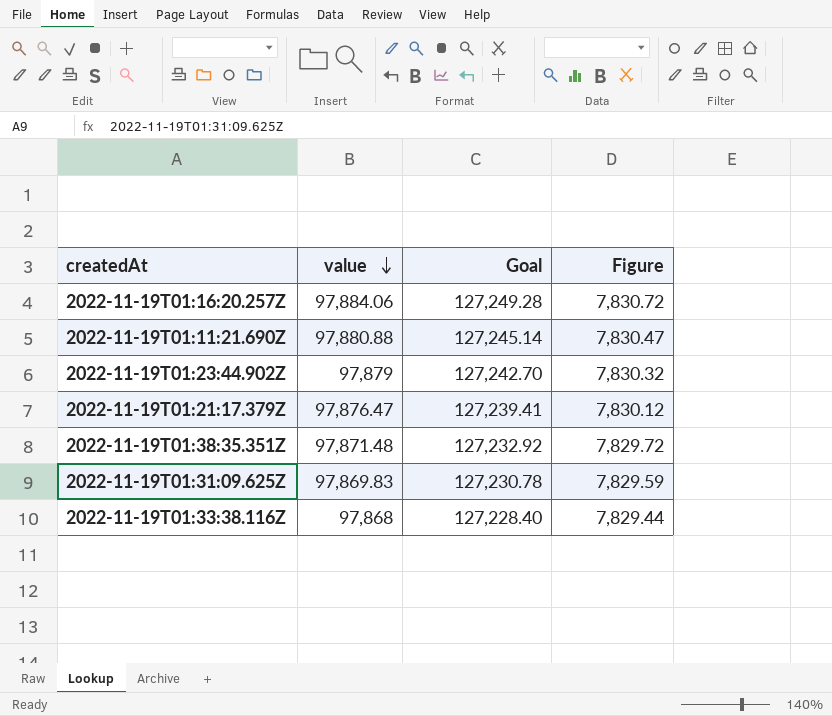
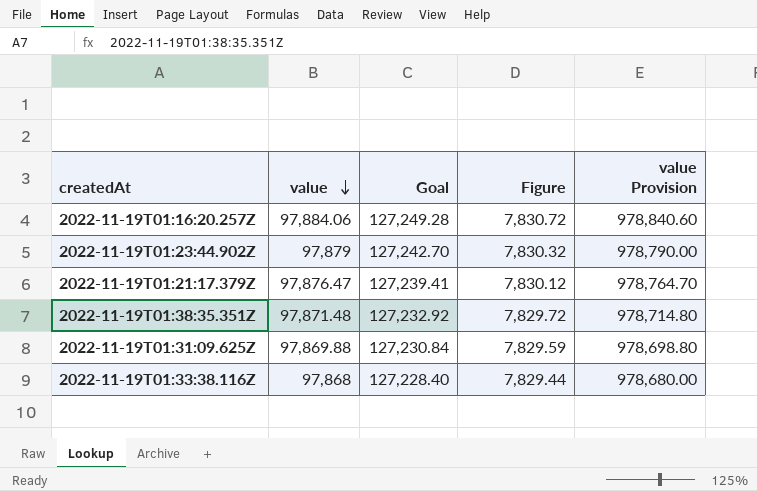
column value Provision | formula: none -> [value] * 10
row 2022-11-19T01:11:21.690Z: 97,880.88 | 127,245.14 | 7,830.47 -> none
2022-11-19T01:31:09.625Z | value: 97,869.83 -> 97,869.88
2022-11-19T01:31:09.625Z | Goal: 127,230.78 -> 127,230.84

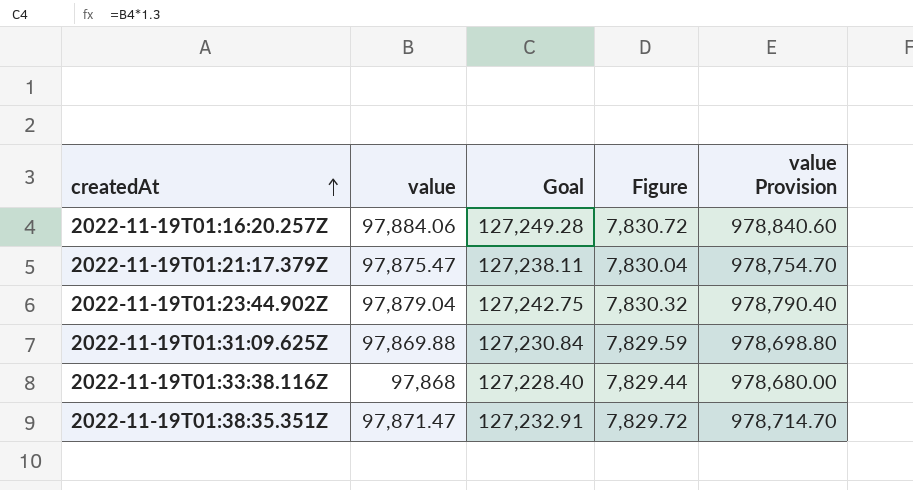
row order: value descending -> createdAt ascending
2022-11-19T01:21:17.379Z | value: 97,876.47 -> 97,875.47
2022-11-19T01:21:17.379Z | Goal: 127,239.41 -> 127,238.11
2022-11-19T01:21:17.379Z | Figure: 7,830.12 -> 7,830.04
2022-11-19T01:21:17.379Z | value Provision: 978,764.70 -> 978,754.70
2022-11-19T01:23:44.902Z | value: 97,879 -> 97,879.04
2022-11-19T01:23:44.902Z | Goal: 127,242.70 -> 127,242.75
2022-11-19T01:23:44.902Z | value Provision: 978,790.00 -> 978,790.40
2022-11-19T01:38:35.351Z | value: 97,871.48 -> 97,871.47
2022-11-19T01:38:35.351Z | Goal: 127,232.92 -> 127,232.91
2022-11-19T01:38:35.351Z | value Provision: 978,714.80 -> 978,714.70

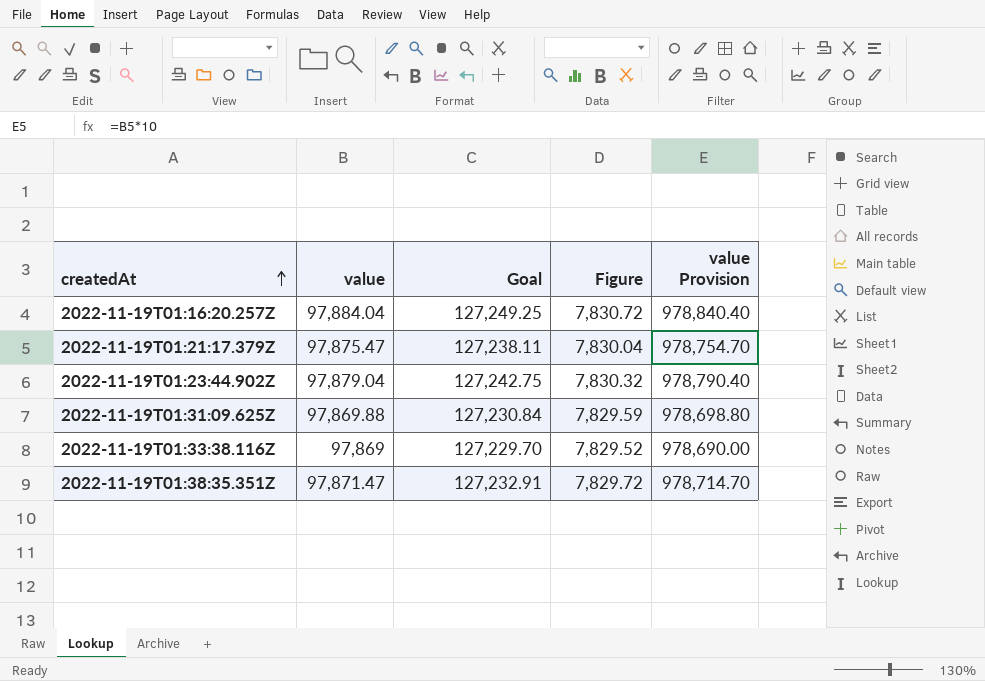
2022-11-19T01:16:20.257Z | value: 97,884.06 -> 97,884.04
2022-11-19T01:16:20.257Z | Goal: 127,249.28 -> 127,249.25
2022-11-19T01:16:20.257Z | value Provision: 978,840.60 -> 978,840.40
2022-11-19T01:33:38.116Z | value: 97,868 -> 97,869
2022-11-19T01:33:38.116Z | Goal: 127,228.40 -> 127,229.70
2022-11-19T01:33:38.116Z | Figure: 7,829.44 -> 7,829.52
2022-11-19T01:33:38.116Z | value Provision: 978,680.00 -> 978,690.00

